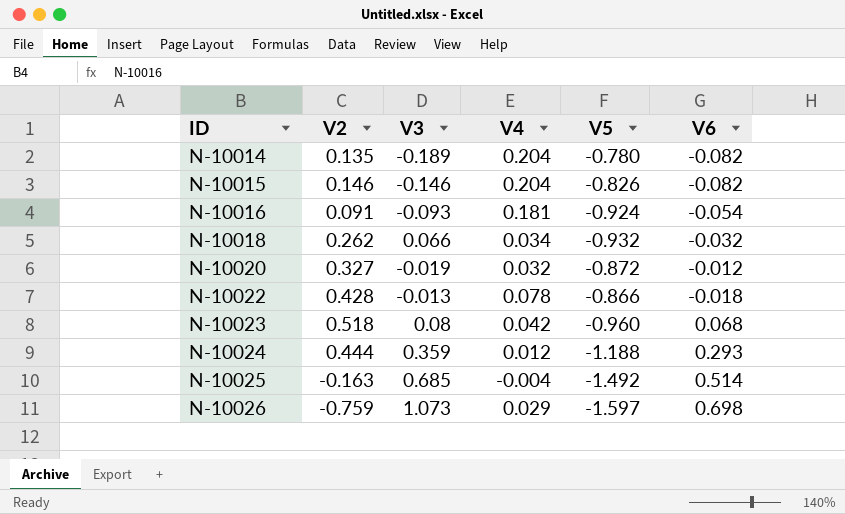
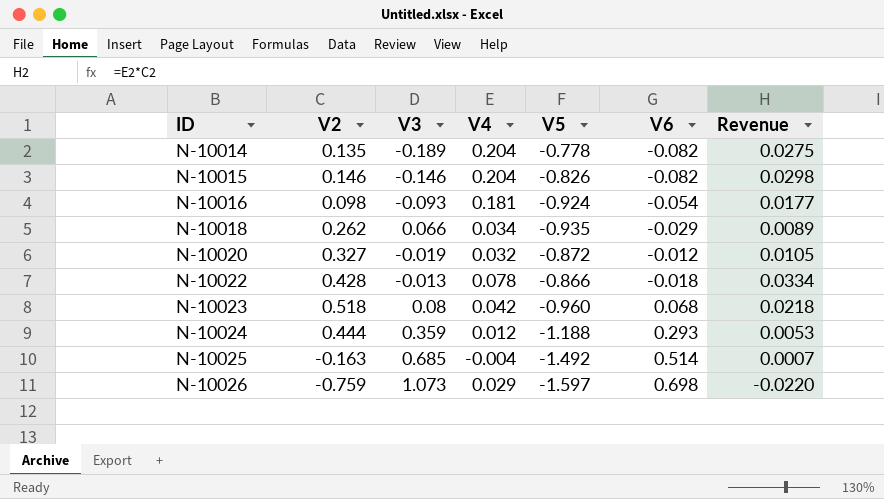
column Revenue | formula: none -> [V2] * [V4]
N-10014 | V5: -0.780 -> -0.778
N-10016 | V2: 0.091 -> 0.098
N-10018 | V5: -0.932 -> -0.935
N-10018 | V6: -0.032 -> -0.029

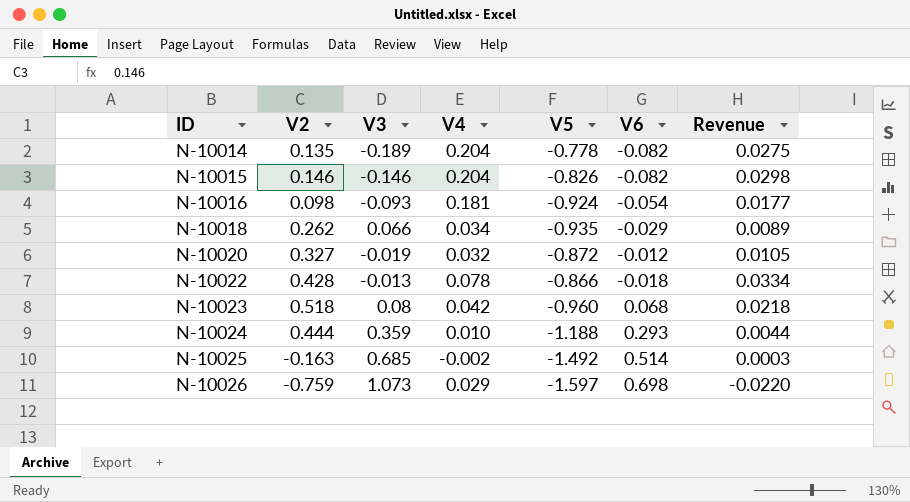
N-10024 | V4: 0.012 -> 0.010
N-10024 | Revenue: 0.0053 -> 0.0044
N-10025 | V4: -0.004 -> -0.002
N-10025 | Revenue: 0.0007 -> 0.0003

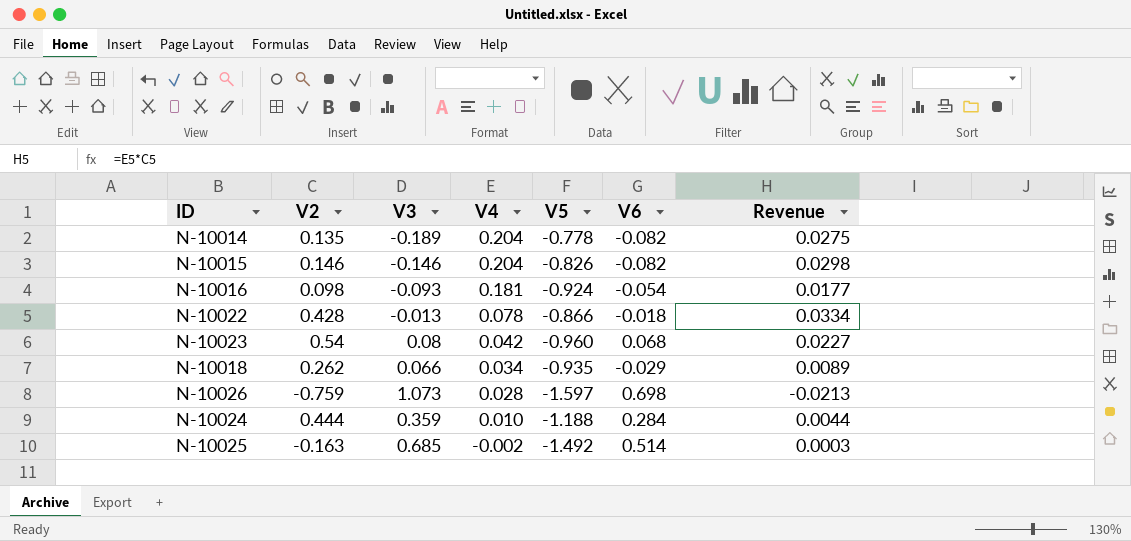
row order: ID ascending -> V4 descending
row N-10020: 0.327 | -0.019 | 0.032 | -0.872 | -0.012 | 0.0105 -> none
N-10023 | V2: 0.518 -> 0.54
N-10023 | Revenue: 0.0218 -> 0.0227
N-10026 | V4: 0.029 -> 0.028
N-10026 | Revenue: -0.0220 -> -0.0213
N-10024 | V6: 0.293 -> 0.284

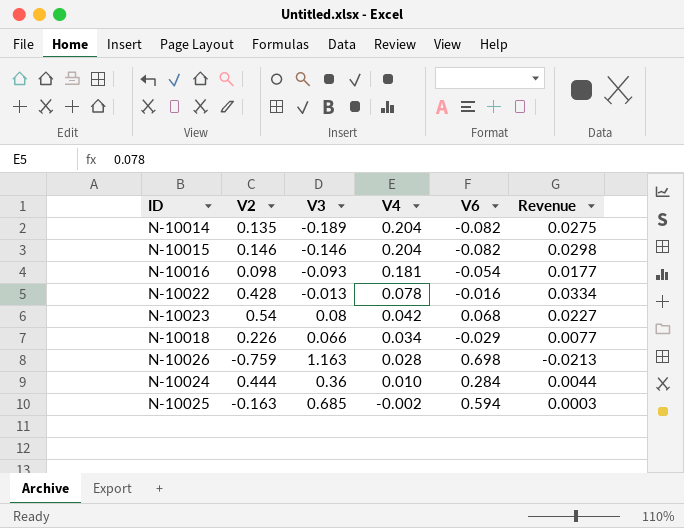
column V5 | position: 5 -> none
N-10022 | V6: -0.018 -> -0.016
N-10018 | V2: 0.262 -> 0.226
N-10018 | Revenue: 0.0089 -> 0.0077
N-10026 | V3: 1.073 -> 1.163
N-10024 | V3: 0.359 -> 0.36
N-10025 | V6: 0.514 -> 0.594

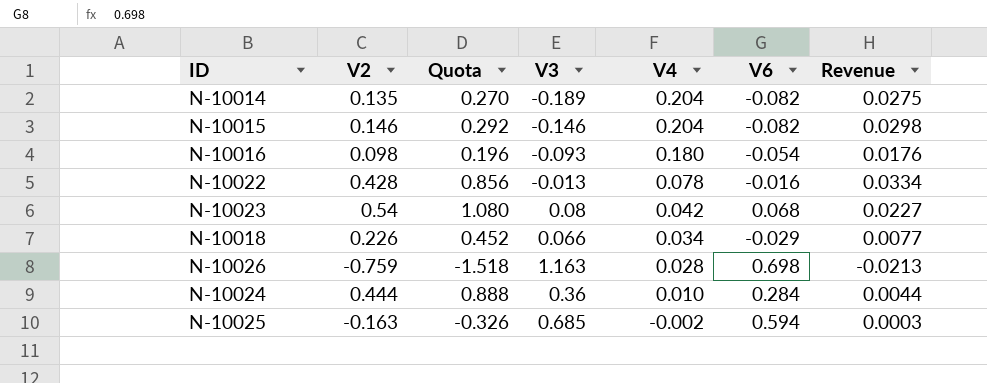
column Quota | formula: none -> [V2] * 2
N-10016 | V4: 0.181 -> 0.180
N-10016 | Revenue: 0.0177 -> 0.0176

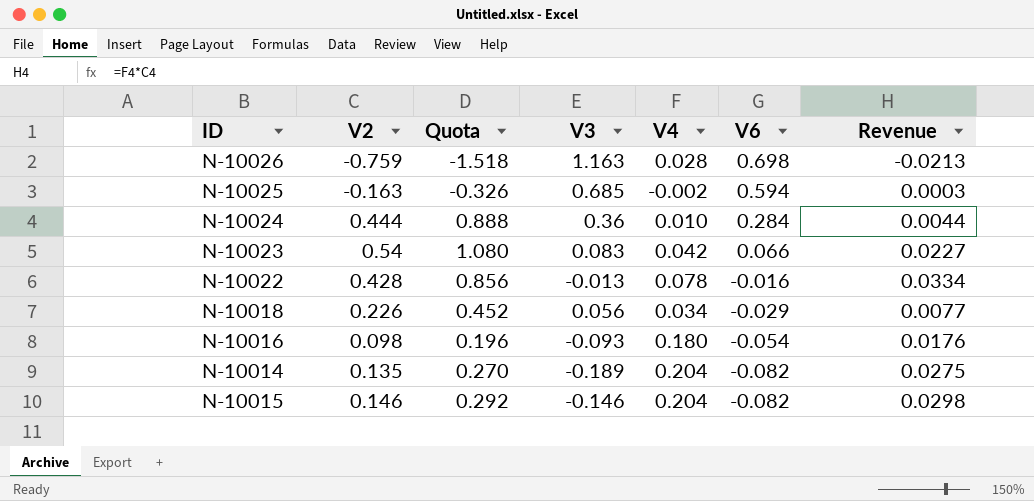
row order: V4 descending -> V6 descending
N-10023 | V3: 0.08 -> 0.083
N-10023 | V6: 0.068 -> 0.066
N-10018 | V3: 0.066 -> 0.056

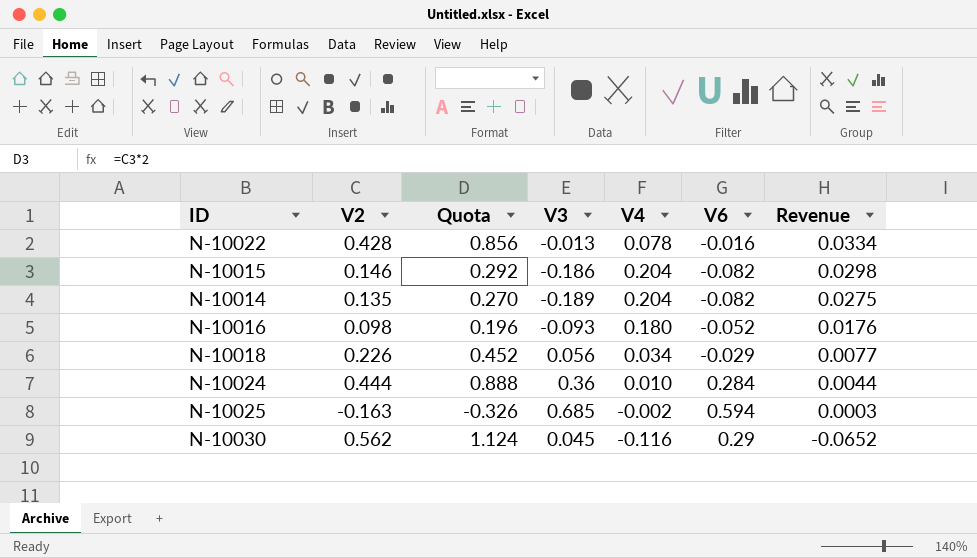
row order: V6 descending -> Revenue descending
row N-10026: -0.759 | -1.518 | 1.163 | 0.028 | 0.698 | -0.0213 -> none
row N-10023: 0.54 | 1.080 | 0.083 | 0.042 | 0.066 | 0.0227 -> none
N-10015 | V3: -0.146 -> -0.186
N-10016 | V6: -0.054 -> -0.052
row N-10030: none -> 0.562 | 1.124 | 0.045 | -0.116 | 0.29 | -0.0652

